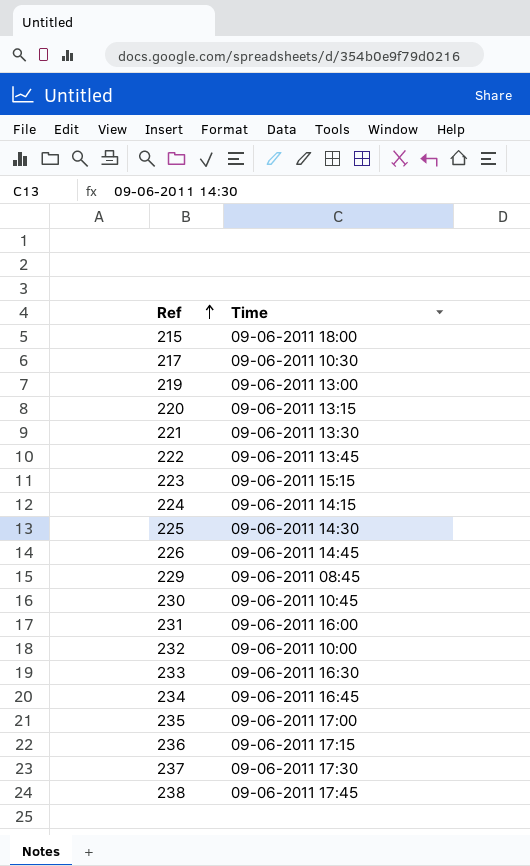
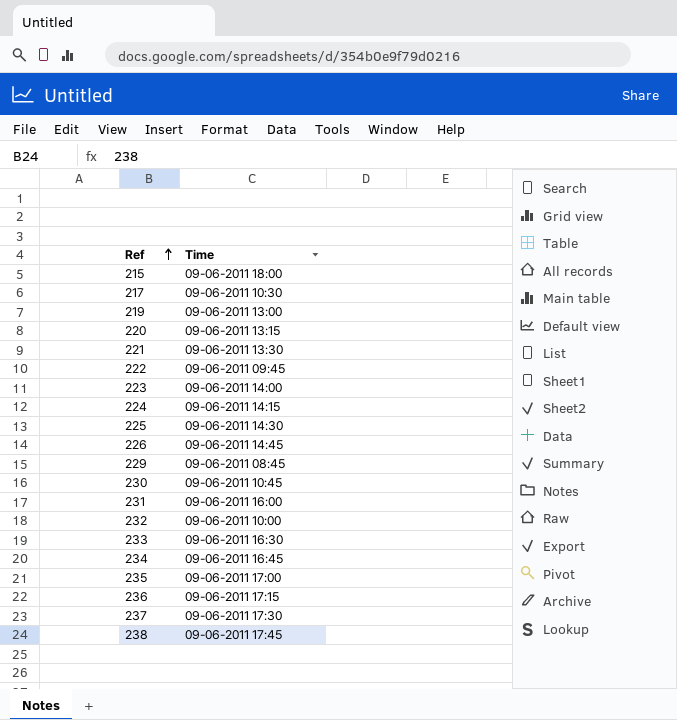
222 | Time: 09-06-2011 13:45 -> 09-06-2011 09:45
223 | Time: 09-06-2011 15:15 -> 09-06-2011 14:00

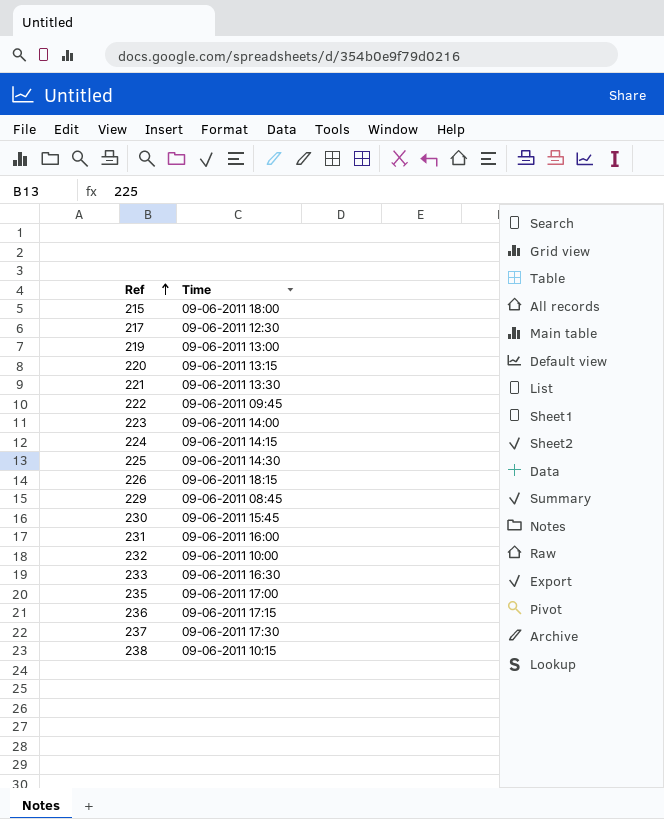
row 234: 09-06-2011 16:45 -> none
217 | Time: 09-06-2011 10:30 -> 09-06-2011 12:30
226 | Time: 09-06-2011 14:45 -> 09-06-2011 18:15
230 | Time: 09-06-2011 10:45 -> 09-06-2011 15:45
238 | Time: 09-06-2011 17:45 -> 09-06-2011 10:15

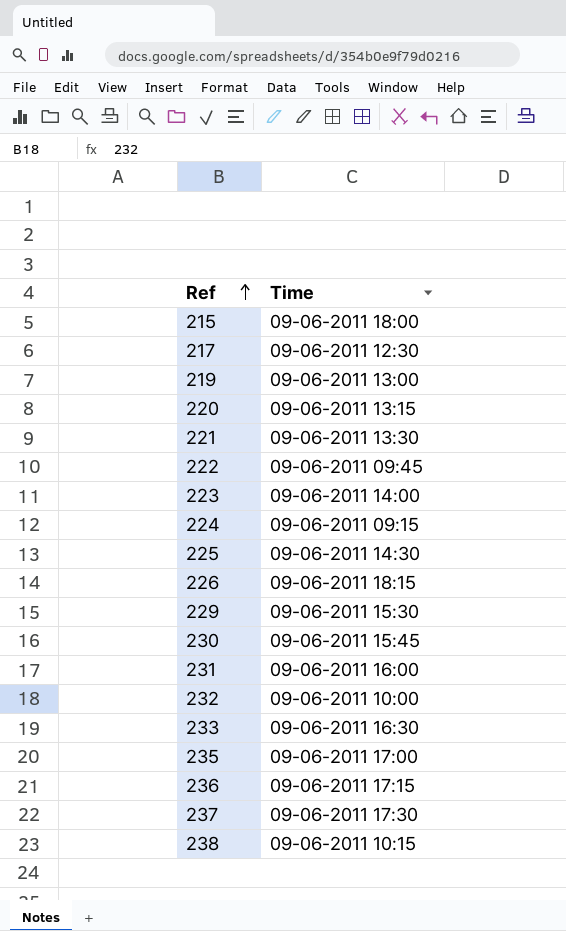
224 | Time: 09-06-2011 14:15 -> 09-06-2011 09:15
229 | Time: 09-06-2011 08:45 -> 09-06-2011 15:30

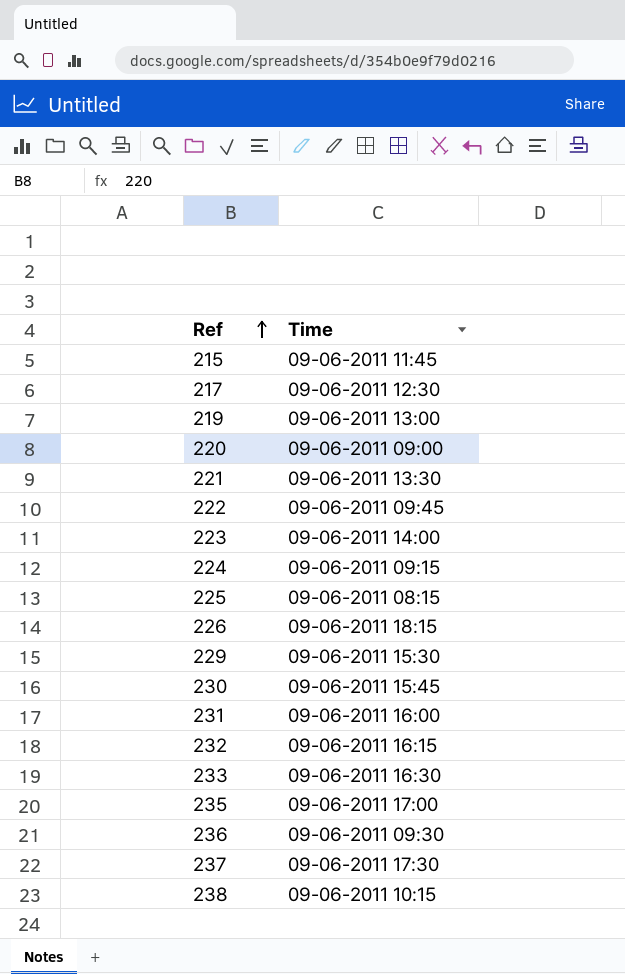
215 | Time: 09-06-2011 18:00 -> 09-06-2011 11:45
220 | Time: 09-06-2011 13:15 -> 09-06-2011 09:00
225 | Time: 09-06-2011 14:30 -> 09-06-2011 08:15
232 | Time: 09-06-2011 10:00 -> 09-06-2011 16:15
236 | Time: 09-06-2011 17:15 -> 09-06-2011 09:30

